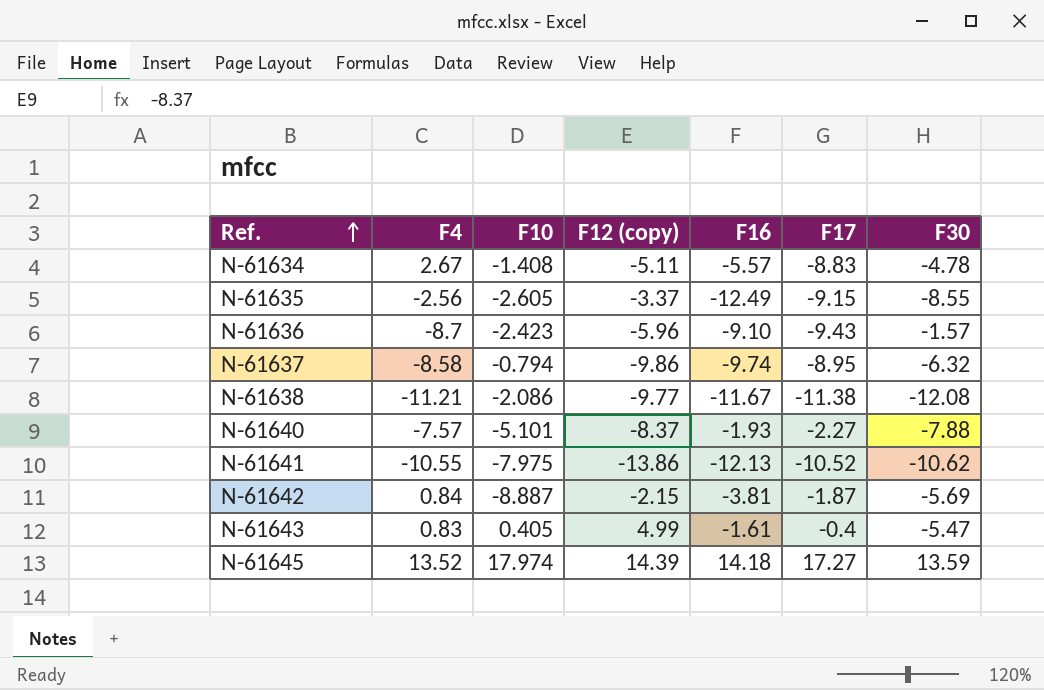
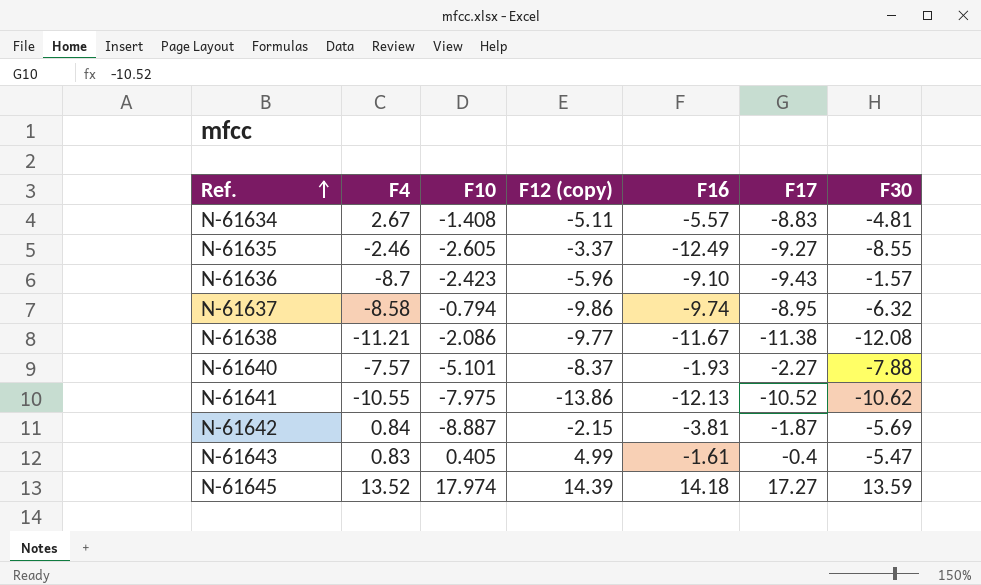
N-61634 | F30: -4.78 -> -4.81
N-61635 | F4: -2.56 -> -2.46
N-61635 | F17: -9.15 -> -9.27

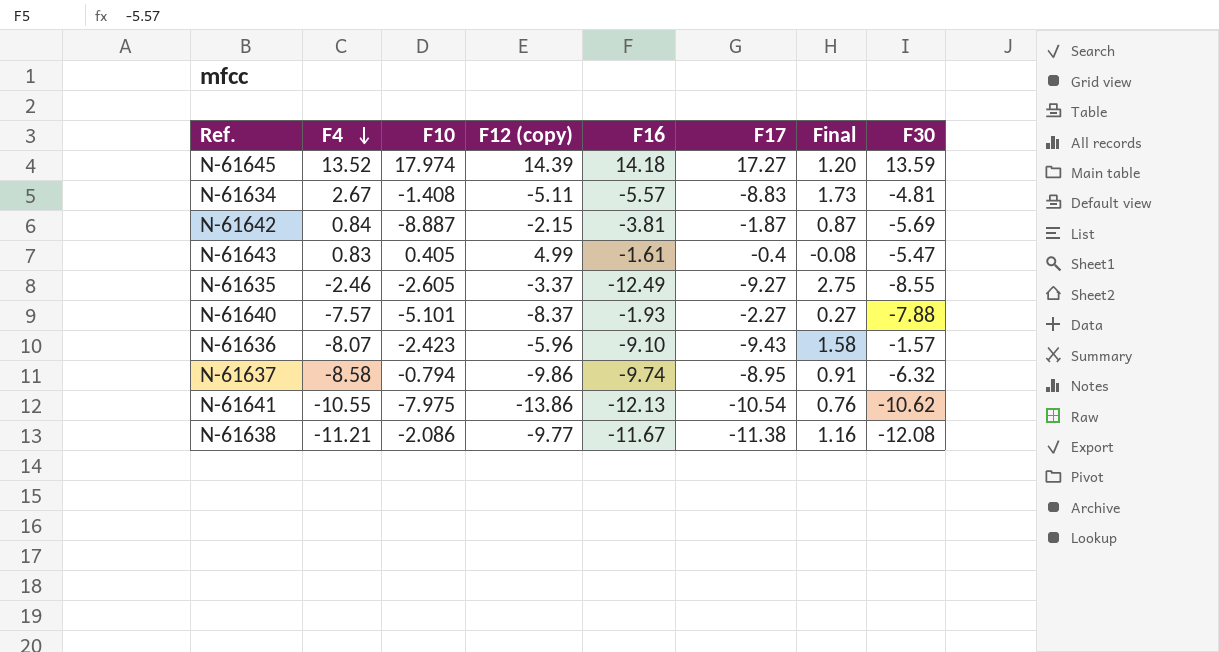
row order: Ref. ascending -> F4 descending
column Final | formula: none -> [F17] / [F12 (copy)]
N-61636 | F4: -8.7 -> -8.07
N-61641 | F17: -10.52 -> -10.54

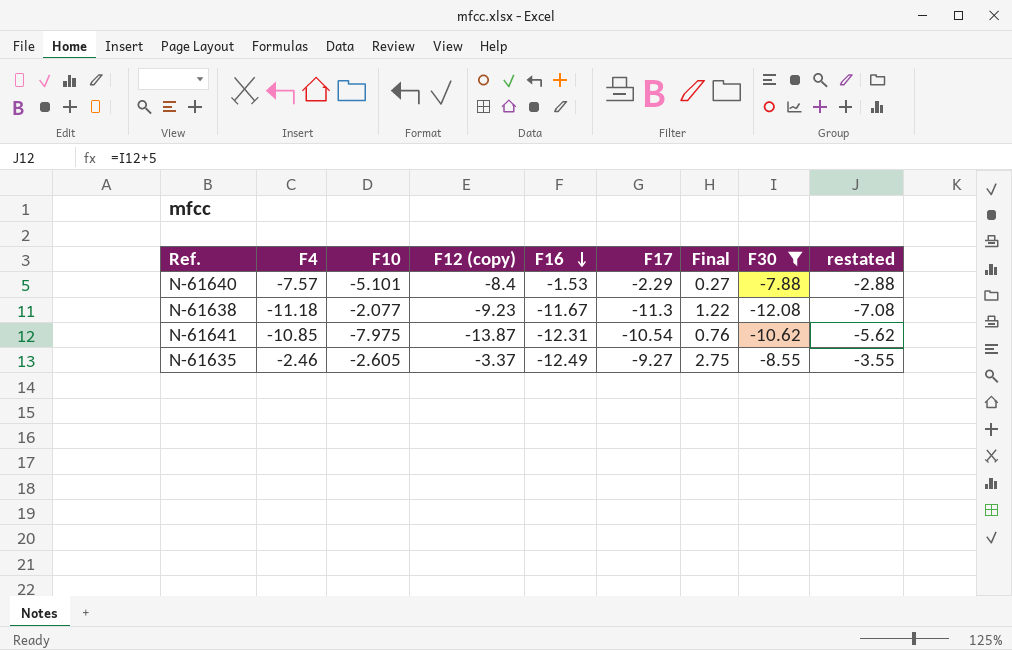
filter: none -> F30 <= -7.88
row order: F4 descending -> F16 descending
column restated | formula: none -> [F30] + 5
N-61640 | F12 (copy): -8.37 -> -8.4
N-61640 | F16: -1.93 -> -1.53
N-61640 | F17: -2.27 -> -2.29
N-61638 | F4: -11.21 -> -11.18
N-61638 | F10: -2.086 -> -2.077
N-61638 | F12 (copy): -9.77 -> -9.23
N-61638 | F17: -11.38 -> -11.3
N-61638 | Final: 1.16 -> 1.22
N-61641 | F4: -10.55 -> -10.85
N-61641 | F12 (copy): -13.86 -> -13.87
N-61641 | F16: -12.13 -> -12.31

